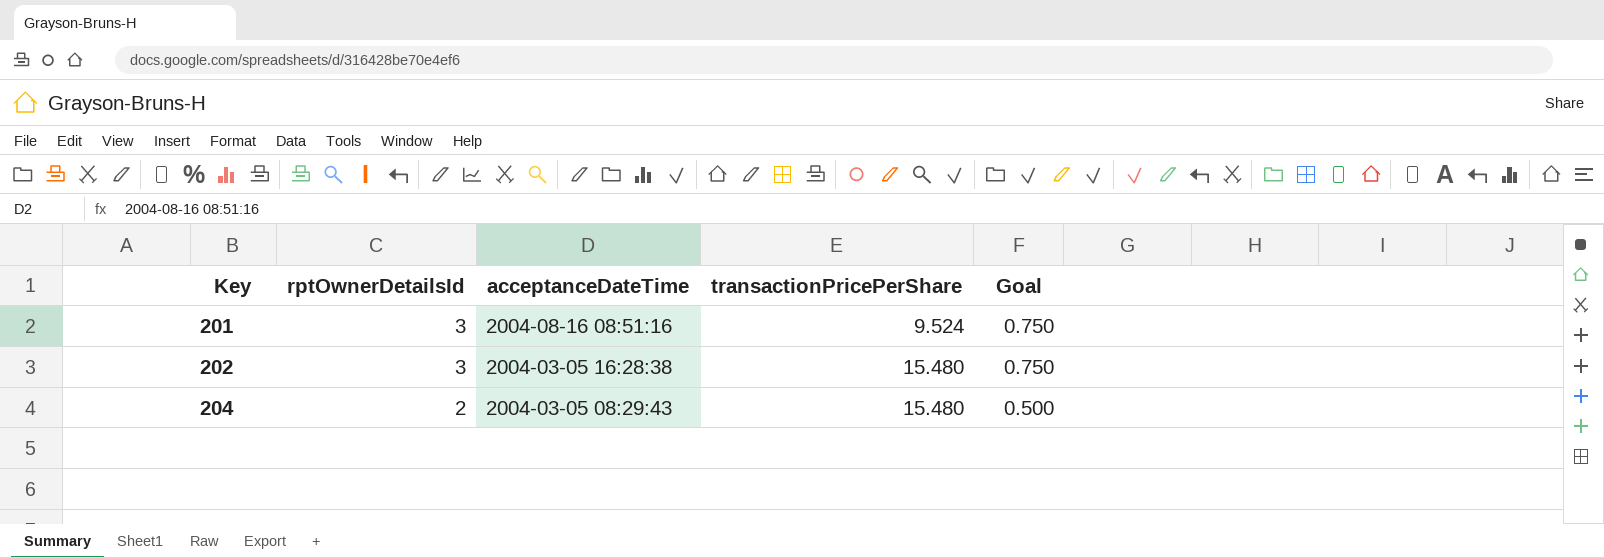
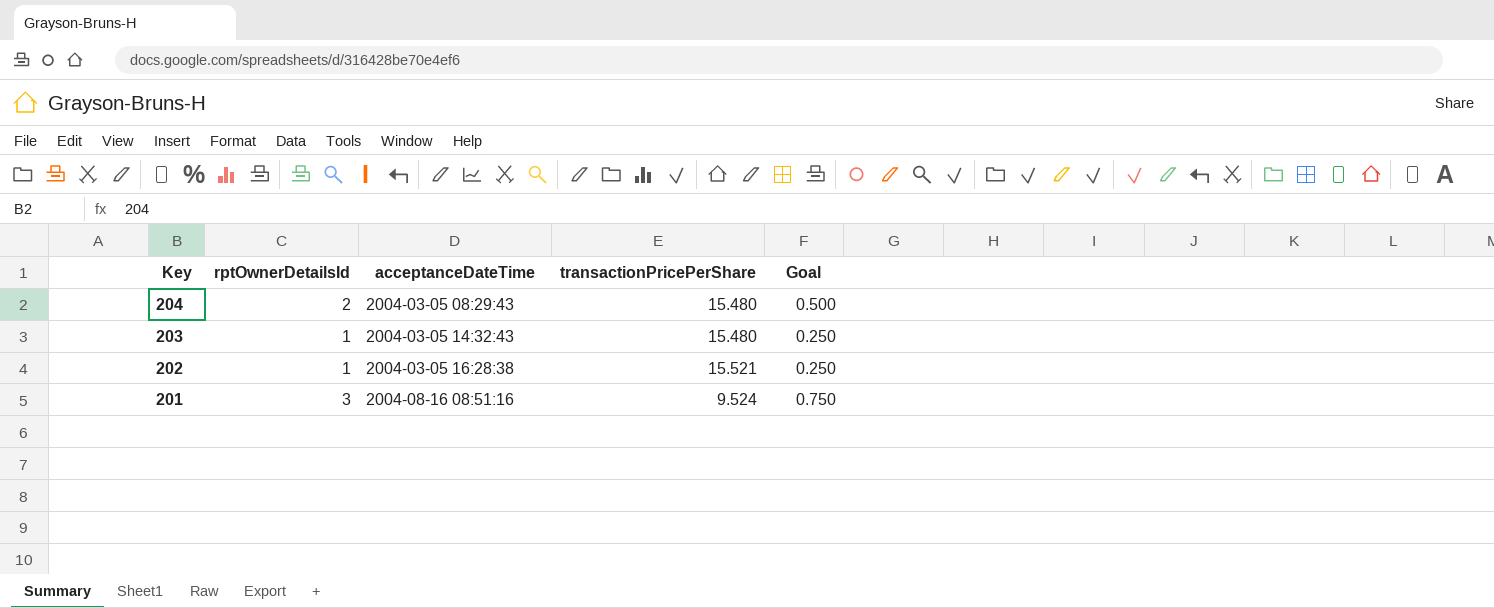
row order: Key ascending -> Key descending
row 203: none -> 1 | 2004-03-05 14:32:43 | 15.480 | 0.250
202 | rptOwnerDetailsId: 3 -> 1
202 | transactionPricePerShare: 15.480 -> 15.521
202 | Goal: 0.750 -> 0.250

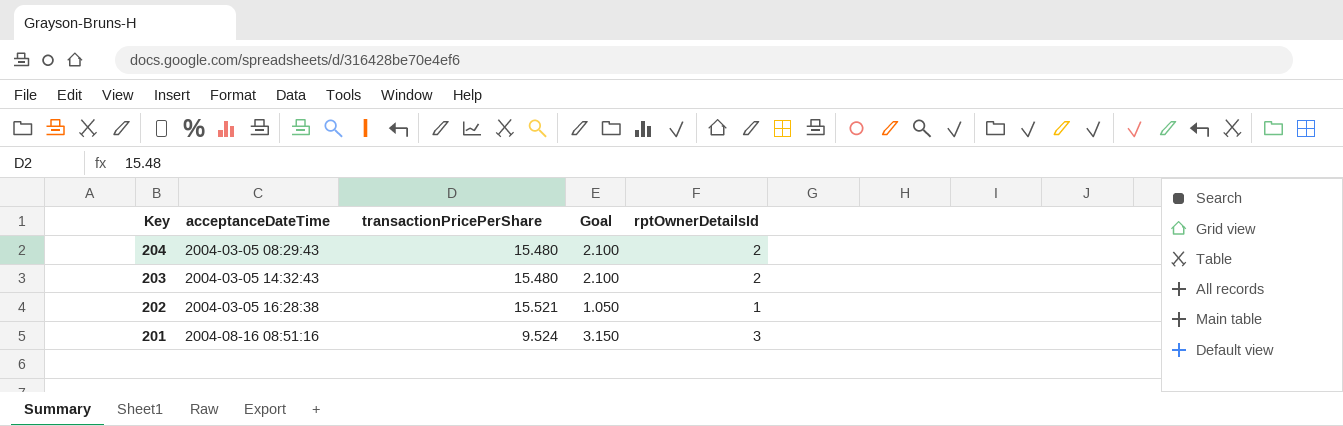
column Goal | formula: [rptOwnerDetailsId] * 0.25 -> [rptOwnerDetailsId] * 1.05
column rptOwnerDetailsId | position: 2 -> 5
203 | rptOwnerDetailsId: 1 -> 2

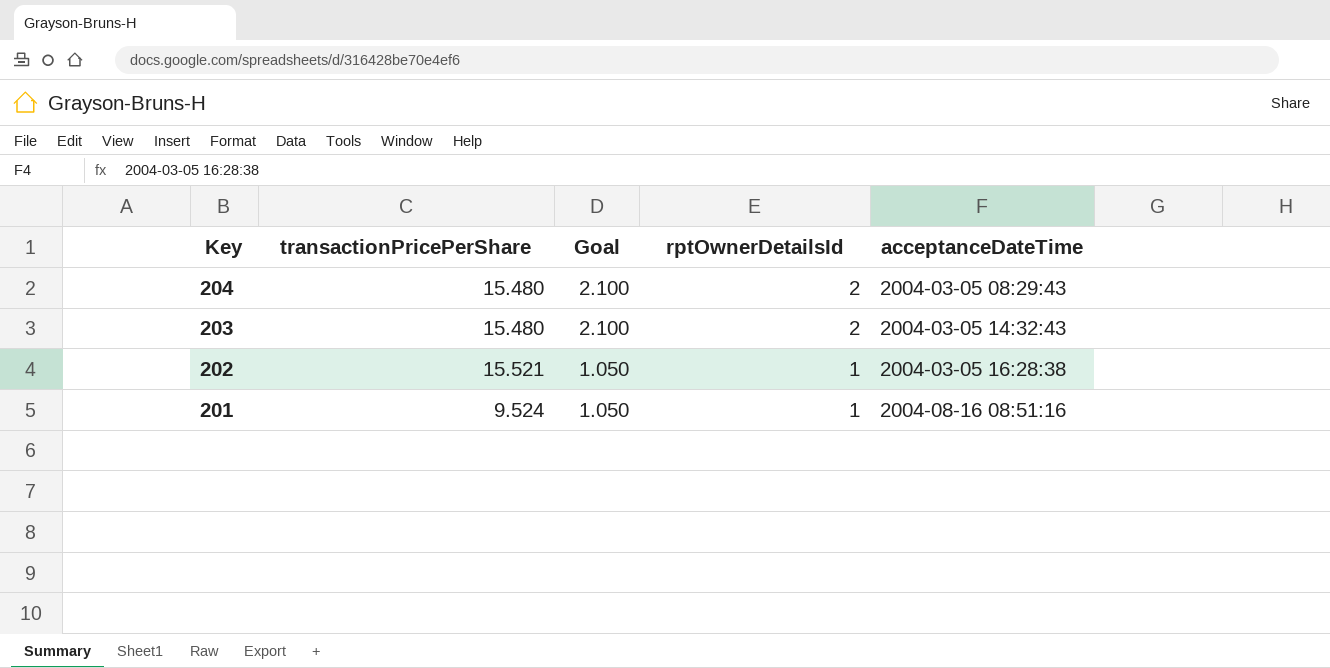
column acceptanceDateTime | position: 2 -> 5
201 | Goal: 3.150 -> 1.050
201 | rptOwnerDetailsId: 3 -> 1

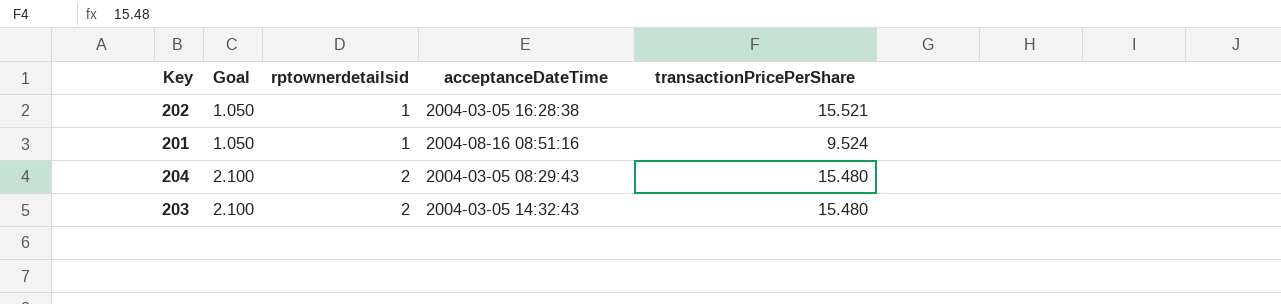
row order: Key descending -> Goal ascending
column name: rptOwnerDetailsId -> rptownerdetailsid
column transactionPricePerShare | position: 2 -> 5

